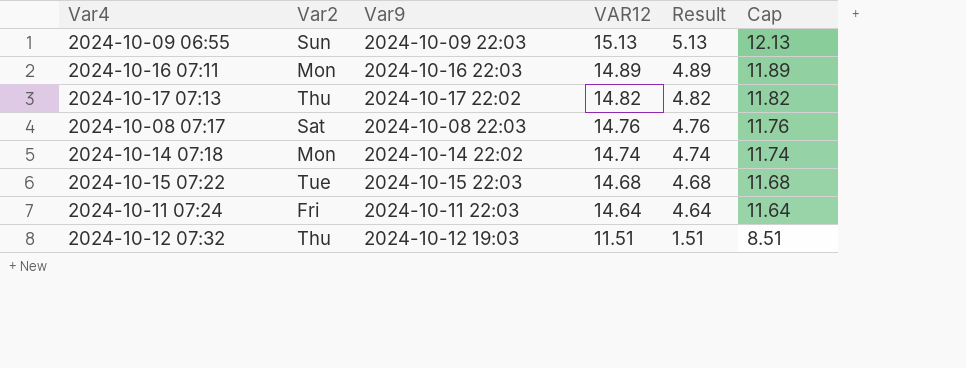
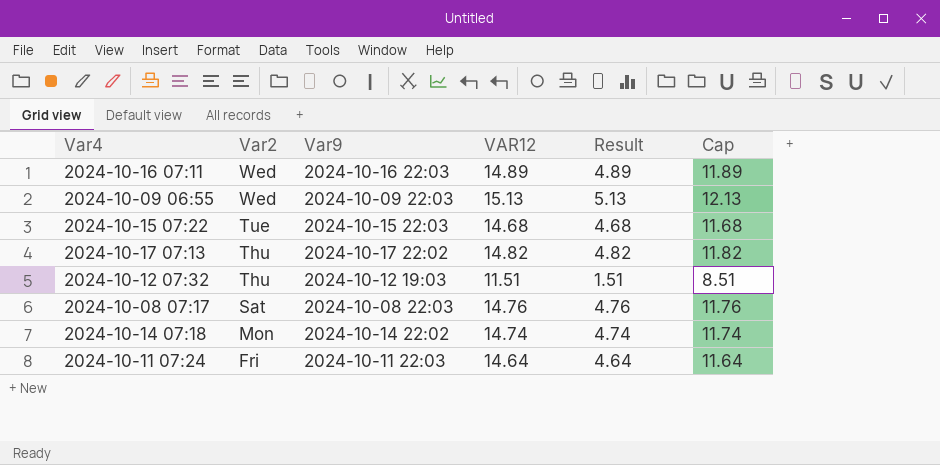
row order: VAR12 descending -> Var2 descending
2024-10-16 07:11 | Var2: Mon -> Wed
2024-10-09 06:55 | Var2: Sun -> Wed

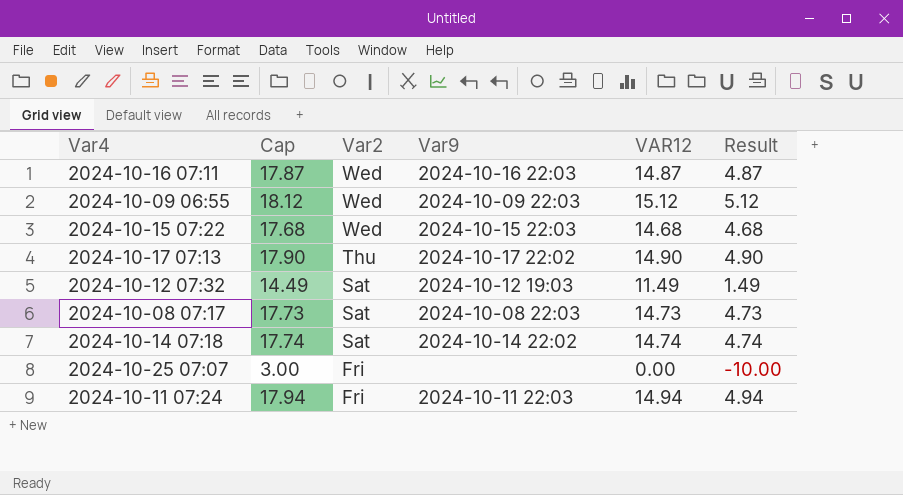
column Cap | formula: [VAR12] - 3 -> [VAR12] + 3
column Cap | position: 6 -> 2
2024-10-16 07:11 | VAR12: 14.89 -> 14.87
2024-10-16 07:11 | Result: 4.89 -> 4.87
2024-10-09 06:55 | VAR12: 15.13 -> 15.12
2024-10-09 06:55 | Result: 5.13 -> 5.12
2024-10-15 07:22 | Var2: Tue -> Wed
2024-10-17 07:13 | VAR12: 14.82 -> 14.90
2024-10-17 07:13 | Result: 4.82 -> 4.90
2024-10-12 07:32 | Var2: Thu -> Sat
2024-10-12 07:32 | VAR12: 11.51 -> 11.49
2024-10-12 07:32 | Result: 1.51 -> 1.49
2024-10-08 07:17 | VAR12: 14.76 -> 14.73
2024-10-08 07:17 | Result: 4.76 -> 4.73
2024-10-14 07:18 | Var2: Mon -> Sat
row 2024-10-25 07:07: none -> 3.00 | Fri | none | 0.00 | -10.00
2024-10-11 07:24 | VAR12: 14.64 -> 14.94
2024-10-11 07:24 | Result: 4.64 -> 4.94

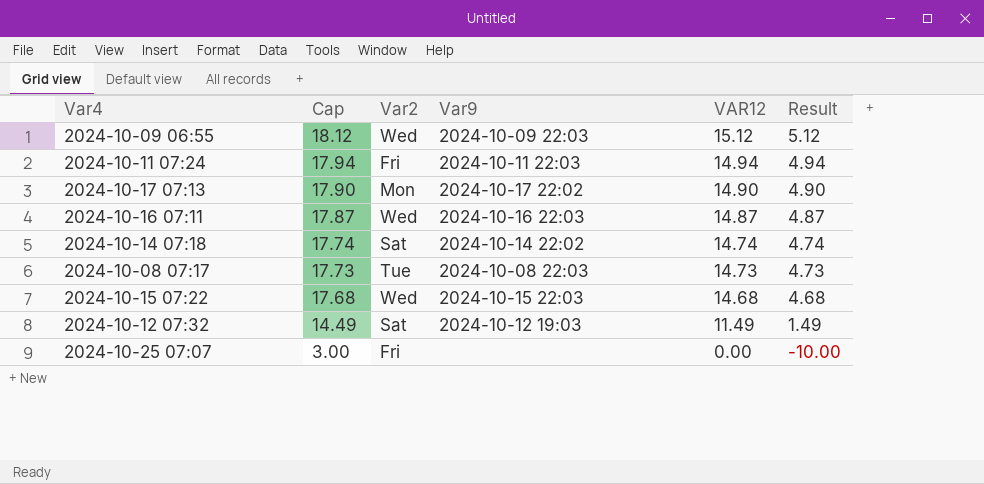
row order: Var2 descending -> Cap descending
2024-10-17 07:13 | Var2: Thu -> Mon
2024-10-08 07:17 | Var2: Sat -> Tue

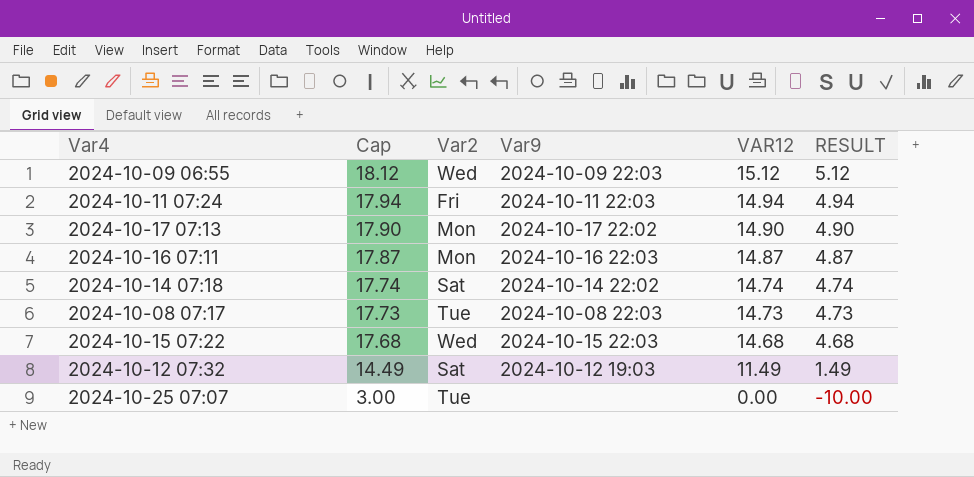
column name: Result -> RESULT
2024-10-16 07:11 | Var2: Wed -> Mon
2024-10-25 07:07 | Var2: Fri -> Tue

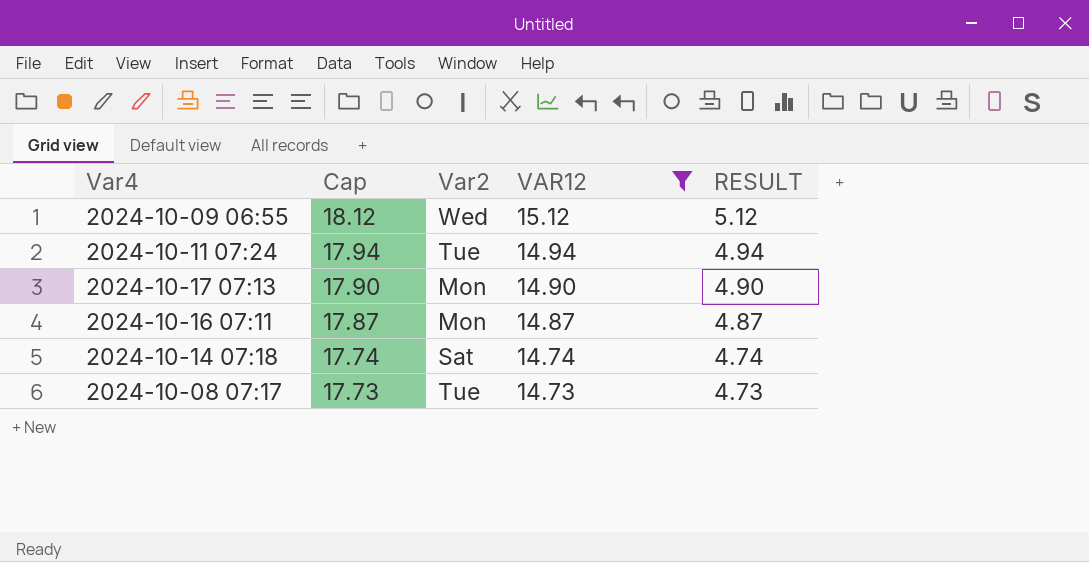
filter: none -> VAR12 >= 14.73
column Var9 | position: 4 -> none
2024-10-11 07:24 | Var2: Fri -> Tue

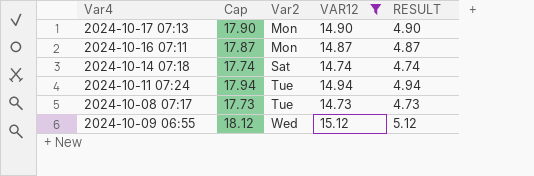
row order: Cap descending -> Var2 ascending

